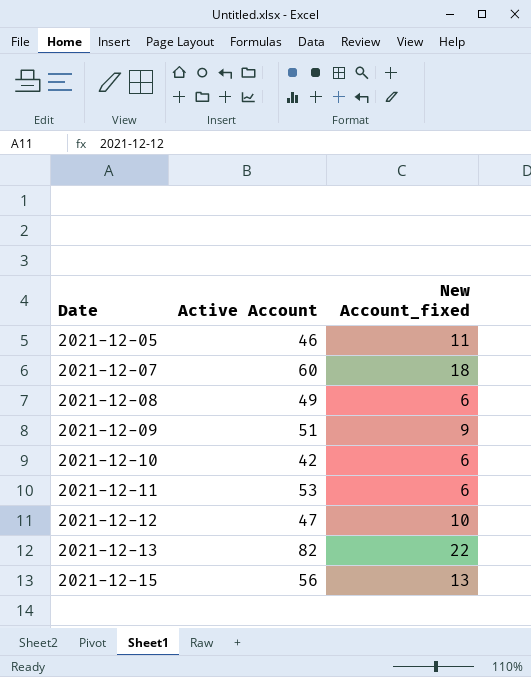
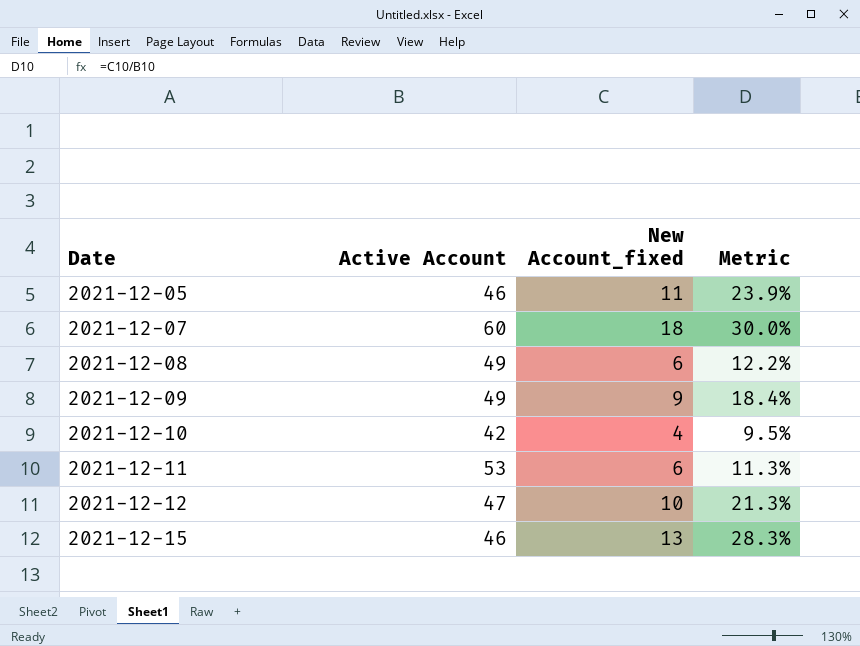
column Metric | formula: none -> [New Account_fixed] / [Active Account]
row 2021-12-13: 82 | 22 -> none
2021-12-09 | Active Account: 51 -> 49
2021-12-10 | New Account_fixed: 6 -> 4
2021-12-15 | Active Account: 56 -> 46

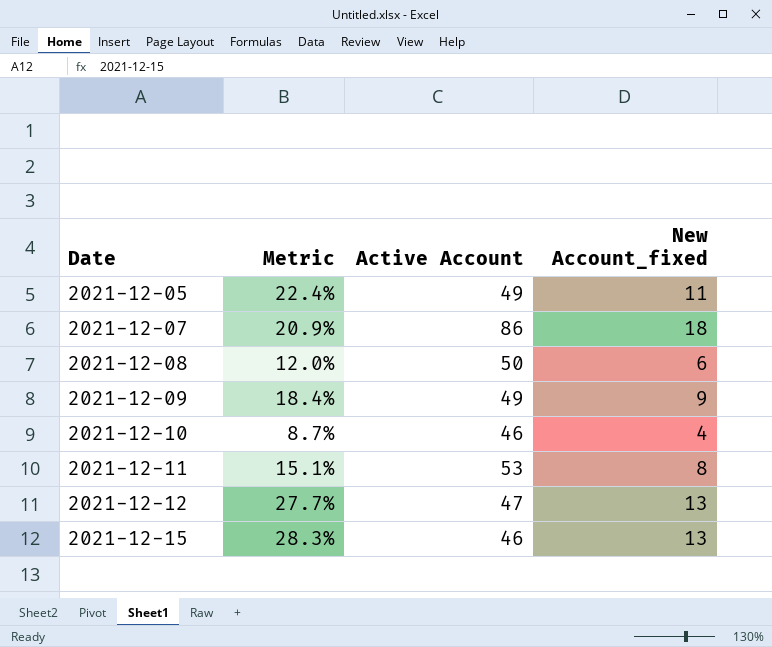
column Metric | position: 4 -> 2
2021-12-05 | Metric: 23.9% -> 22.4%
2021-12-05 | Active Account: 46 -> 49
2021-12-07 | Metric: 30.0% -> 20.9%
2021-12-07 | Active Account: 60 -> 86
2021-12-08 | Metric: 12.2% -> 12.0%
2021-12-08 | Active Account: 49 -> 50
2021-12-10 | Metric: 9.5% -> 8.7%
2021-12-10 | Active Account: 42 -> 46
2021-12-11 | Metric: 11.3% -> 15.1%
2021-12-11 | New Account_fixed: 6 -> 8
2021-12-12 | Metric: 21.3% -> 27.7%
2021-12-12 | New Account_fixed: 10 -> 13

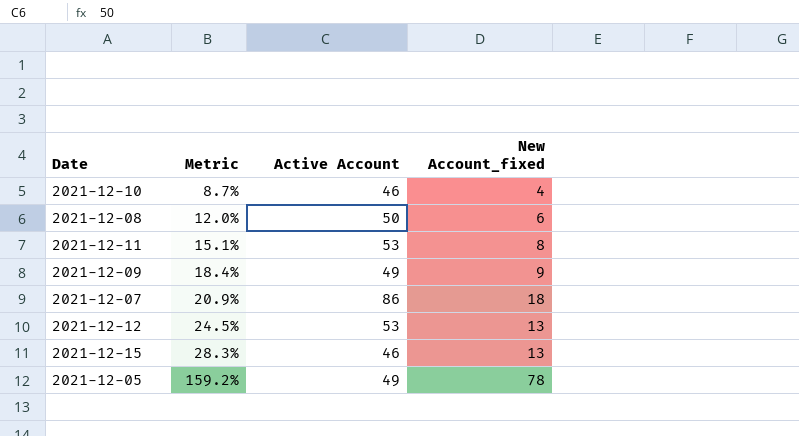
row order: Date ascending -> Metric ascending
2021-12-12 | Metric: 27.7% -> 24.5%
2021-12-12 | Active Account: 47 -> 53
2021-12-05 | Metric: 22.4% -> 159.2%
2021-12-05 | New Account_fixed: 11 -> 78

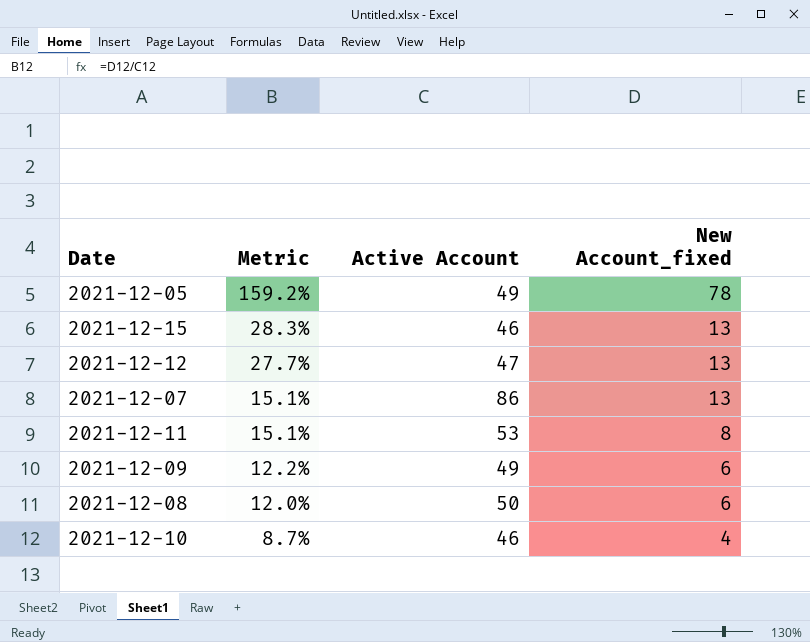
row order: Metric ascending -> Metric descending
2021-12-12 | Metric: 24.5% -> 27.7%
2021-12-12 | Active Account: 53 -> 47
2021-12-07 | Metric: 20.9% -> 15.1%
2021-12-07 | New Account_fixed: 18 -> 13
2021-12-09 | Metric: 18.4% -> 12.2%
2021-12-09 | New Account_fixed: 9 -> 6

